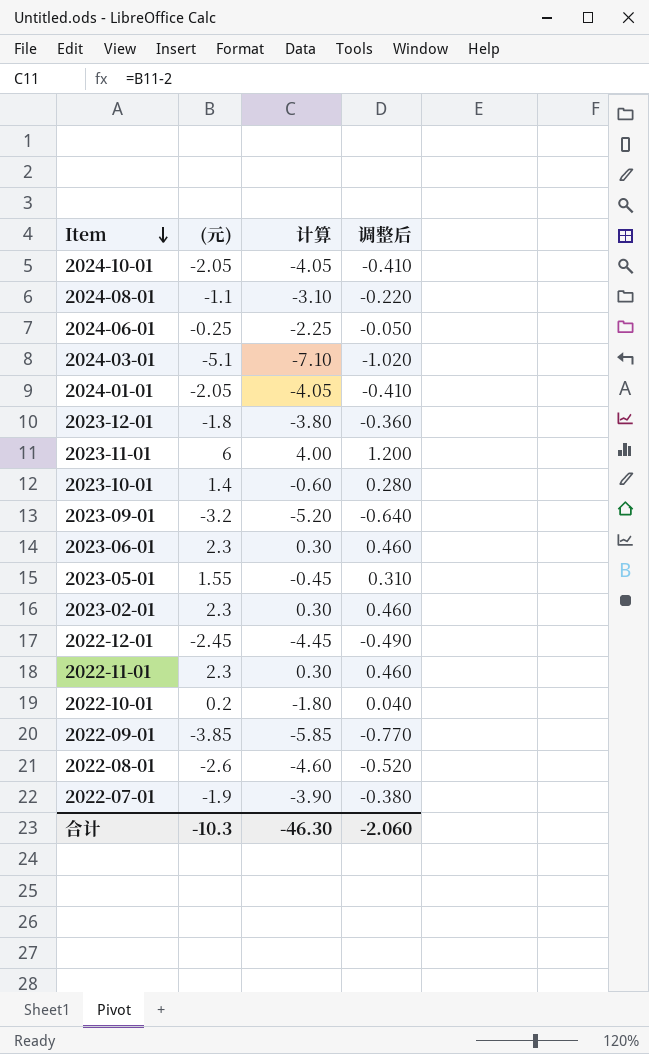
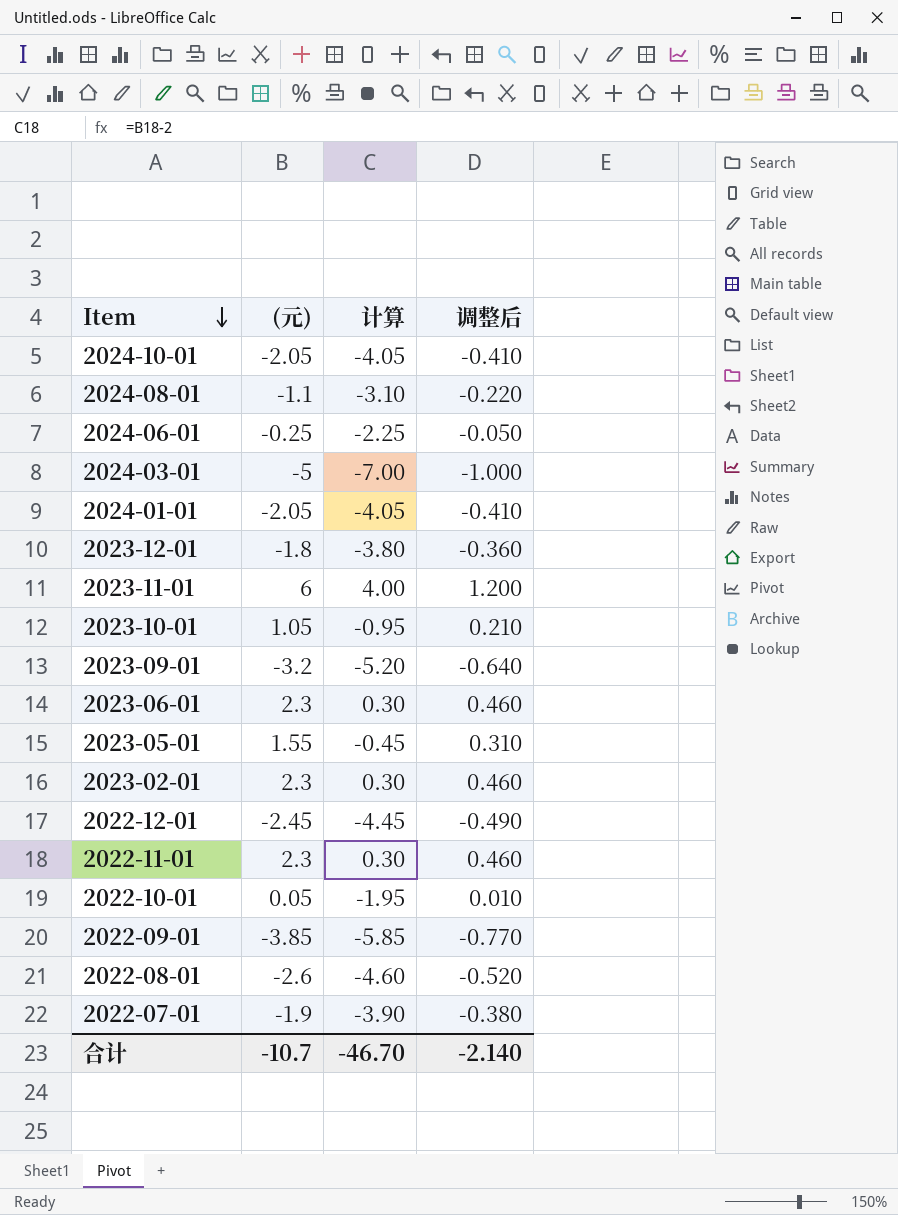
2024-03-01 | (元): -5.1 -> -5
2024-03-01 | 计算: -7.10 -> -7.00
2024-03-01 | 调整后: -1.020 -> -1.000
2023-10-01 | (元): 1.4 -> 1.05
2023-10-01 | 计算: -0.60 -> -0.95
2023-10-01 | 调整后: 0.280 -> 0.210
2022-10-01 | (元): 0.2 -> 0.05
2022-10-01 | 计算: -1.80 -> -1.95
2022-10-01 | 调整后: 0.040 -> 0.010
合计 | (元): -10.3 -> -10.7
合计 | 计算: -46.30 -> -46.70
合计 | 调整后: -2.060 -> -2.140

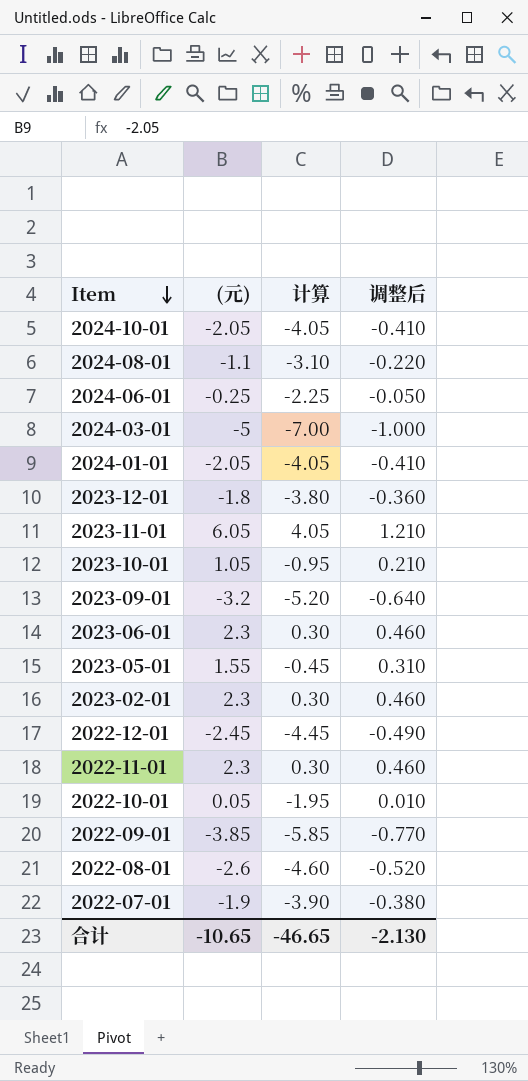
2023-11-01 | (元): 6 -> 6.05
2023-11-01 | 计算: 4.00 -> 4.05
2023-11-01 | 调整后: 1.200 -> 1.210
合计 | (元): -10.7 -> -10.65
合计 | 计算: -46.70 -> -46.65
合计 | 调整后: -2.140 -> -2.130

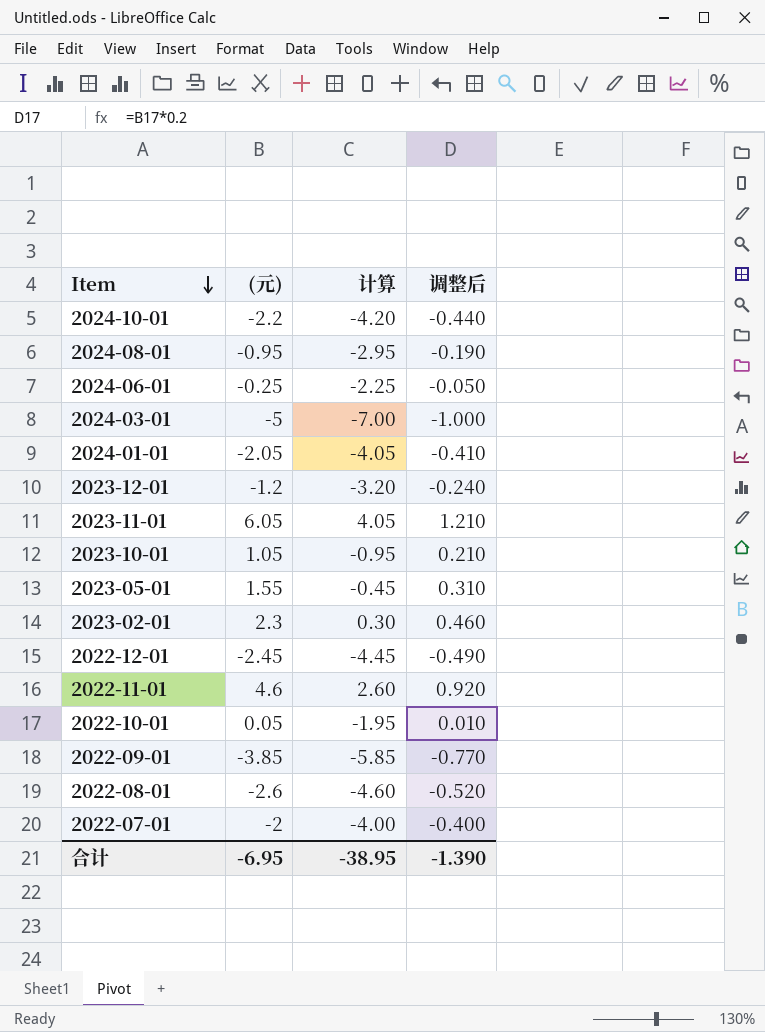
row 2023-09-01: -3.2 | -5.20 | -0.640 -> none
row 2023-06-01: 2.3 | 0.30 | 0.460 -> none
2024-10-01 | (元): -2.05 -> -2.2
2024-10-01 | 计算: -4.05 -> -4.20
2024-10-01 | 调整后: -0.410 -> -0.440
2024-08-01 | (元): -1.1 -> -0.95
2024-08-01 | 计算: -3.10 -> -2.95
2024-08-01 | 调整后: -0.220 -> -0.190
2023-12-01 | (元): -1.8 -> -1.2
2023-12-01 | 计算: -3.80 -> -3.20
2023-12-01 | 调整后: -0.360 -> -0.240
2022-11-01 | (元): 2.3 -> 4.6
2022-11-01 | 计算: 0.30 -> 2.60
2022-11-01 | 调整后: 0.460 -> 0.920
2022-07-01 | (元): -1.9 -> -2
2022-07-01 | 计算: -3.90 -> -4.00
2022-07-01 | 调整后: -0.380 -> -0.400
合计 | (元): -10.65 -> -6.95
合计 | 计算: -46.65 -> -38.95
合计 | 调整后: -2.130 -> -1.390

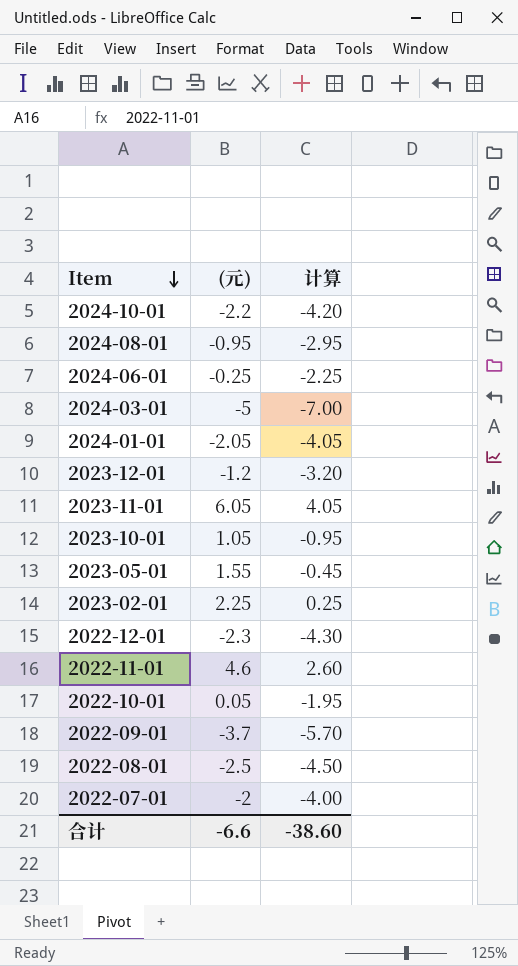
column 调整后 | formula: [(元)] * 0.2 -> none
2023-02-01 | (元): 2.3 -> 2.25
2023-02-01 | 计算: 0.30 -> 0.25
2022-12-01 | (元): -2.45 -> -2.3
2022-12-01 | 计算: -4.45 -> -4.30
2022-09-01 | (元): -3.85 -> -3.7
2022-09-01 | 计算: -5.85 -> -5.70
2022-08-01 | (元): -2.6 -> -2.5
2022-08-01 | 计算: -4.60 -> -4.50
合计 | (元): -6.95 -> -6.6
合计 | 计算: -38.95 -> -38.60

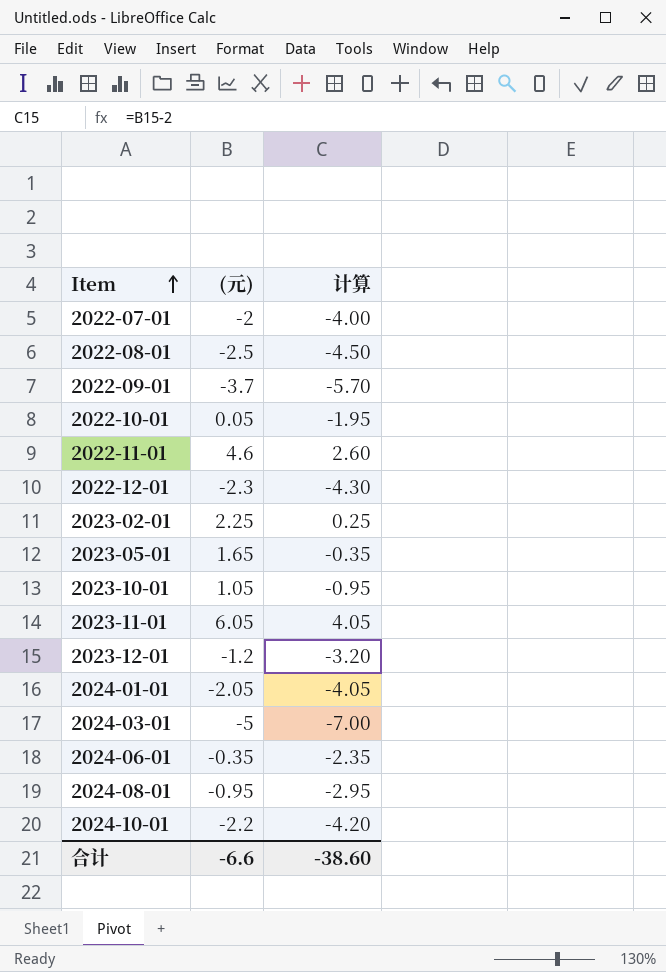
row order: Item descending -> Item ascending
2023-05-01 | (元): 1.55 -> 1.65
2023-05-01 | 计算: -0.45 -> -0.35
2024-06-01 | (元): -0.25 -> -0.35
2024-06-01 | 计算: -2.25 -> -2.35

